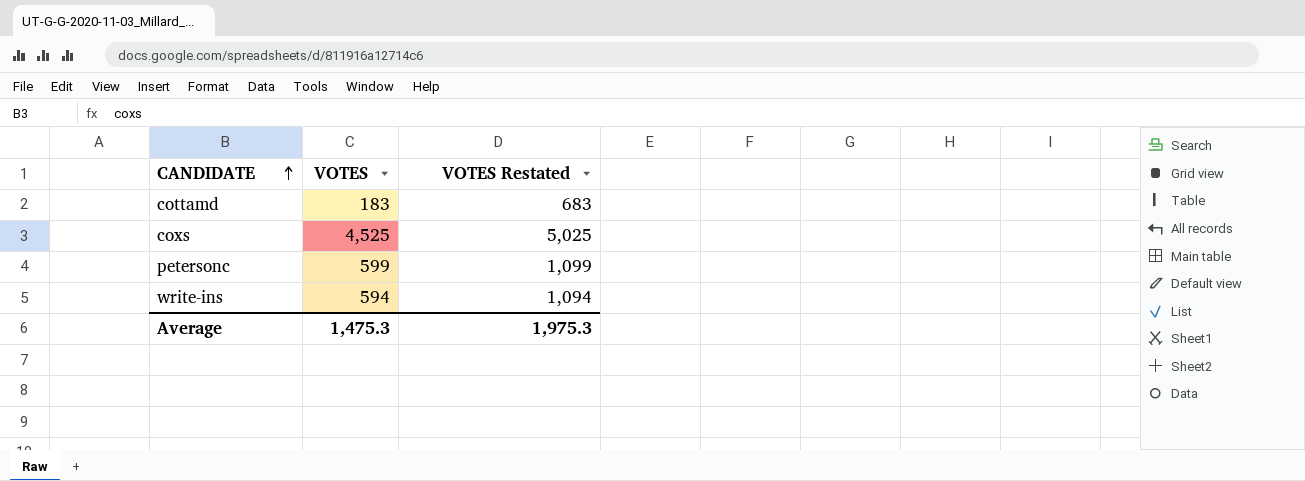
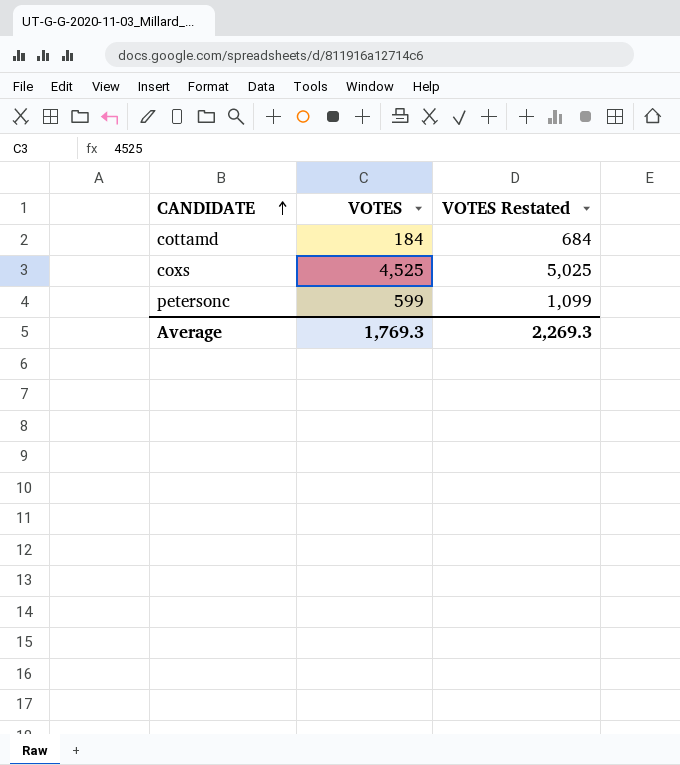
row write-ins: 594 | 1,094 -> none
cottamd | VOTES: 183 -> 184
cottamd | VOTES Restated: 683 -> 684
Average | VOTES: 1,475.3 -> 1,769.3
Average | VOTES Restated: 1,975.3 -> 2,269.3

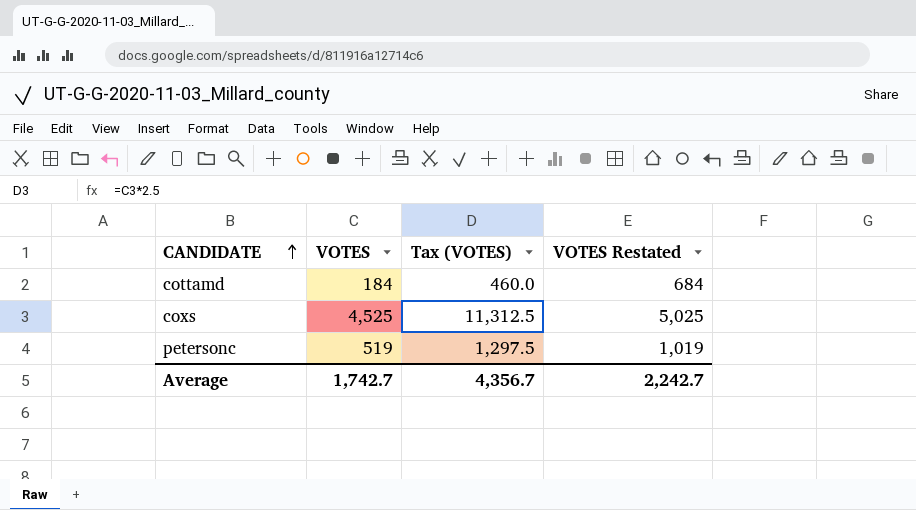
column Tax (VOTES) | formula: none -> [VOTES] * 2.5
petersonc | VOTES: 599 -> 519
petersonc | VOTES Restated: 1,099 -> 1,019
Average | VOTES: 1,769.3 -> 1,742.7
Average | VOTES Restated: 2,269.3 -> 2,242.7

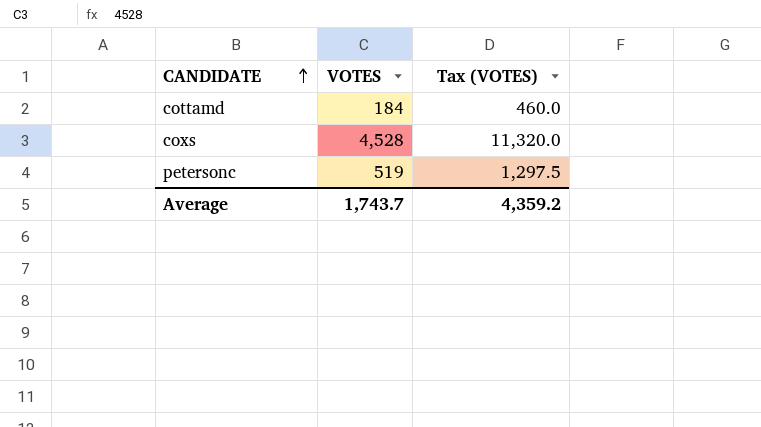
column VOTES Restated | formula: [VOTES] + 500 -> none
coxs | VOTES: 4,525 -> 4,528
coxs | Tax (VOTES): 11,312.5 -> 11,320.0
Average | VOTES: 1,742.7 -> 1,743.7
Average | Tax (VOTES): 4,356.7 -> 4,359.2

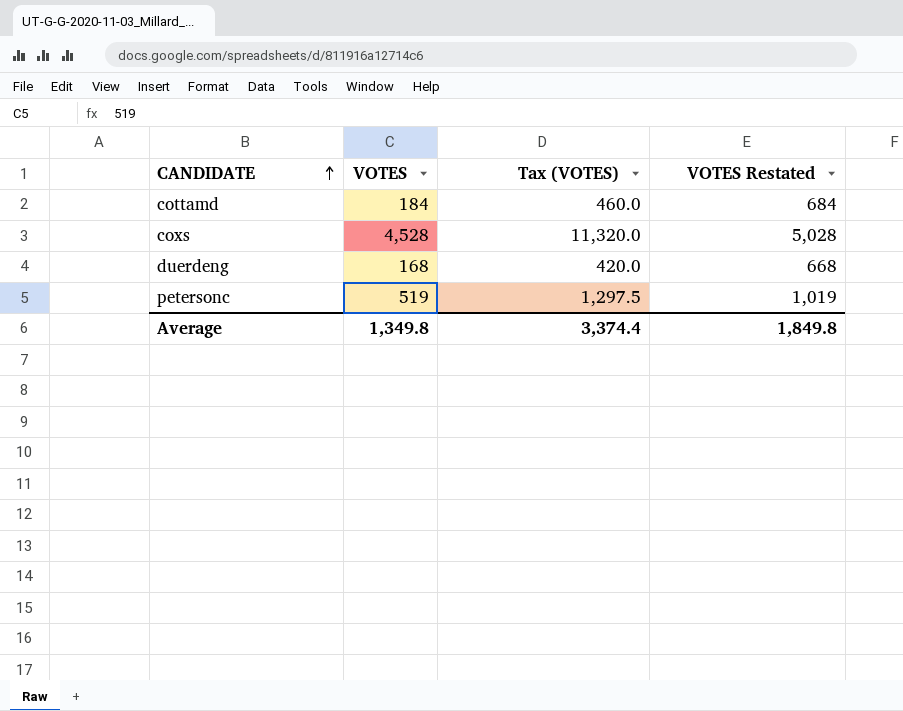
column VOTES Restated | formula: none -> [VOTES] + 500
row duerdeng: none -> 168 | 420.0 | 668
Average | VOTES: 1,743.7 -> 1,349.8
Average | Tax (VOTES): 4,359.2 -> 3,374.4

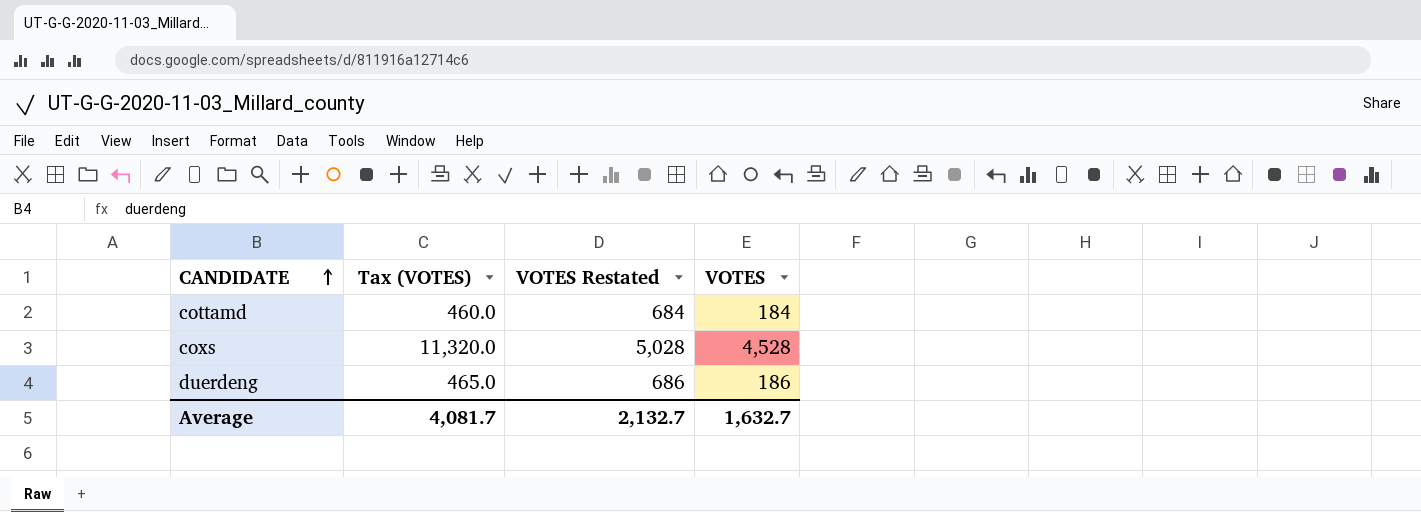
column VOTES | position: 2 -> 4
row petersonc: 519 | 1,297.5 | 1,019 -> none
duerdeng | Tax (VOTES): 420.0 -> 465.0
duerdeng | VOTES Restated: 668 -> 686
duerdeng | VOTES: 168 -> 186
Average | Tax (VOTES): 3,374.4 -> 4,081.7
Average | VOTES Restated: 1,849.8 -> 2,132.7
Average | VOTES: 1,349.8 -> 1,632.7

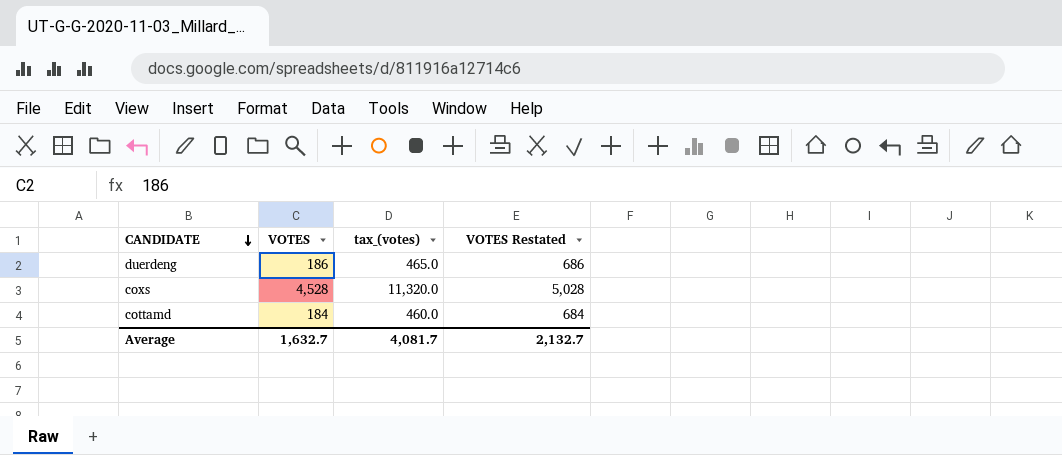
row order: CANDIDATE ascending -> CANDIDATE descending
column VOTES | position: 4 -> 2
column name: Tax (VOTES) -> tax_(votes)

